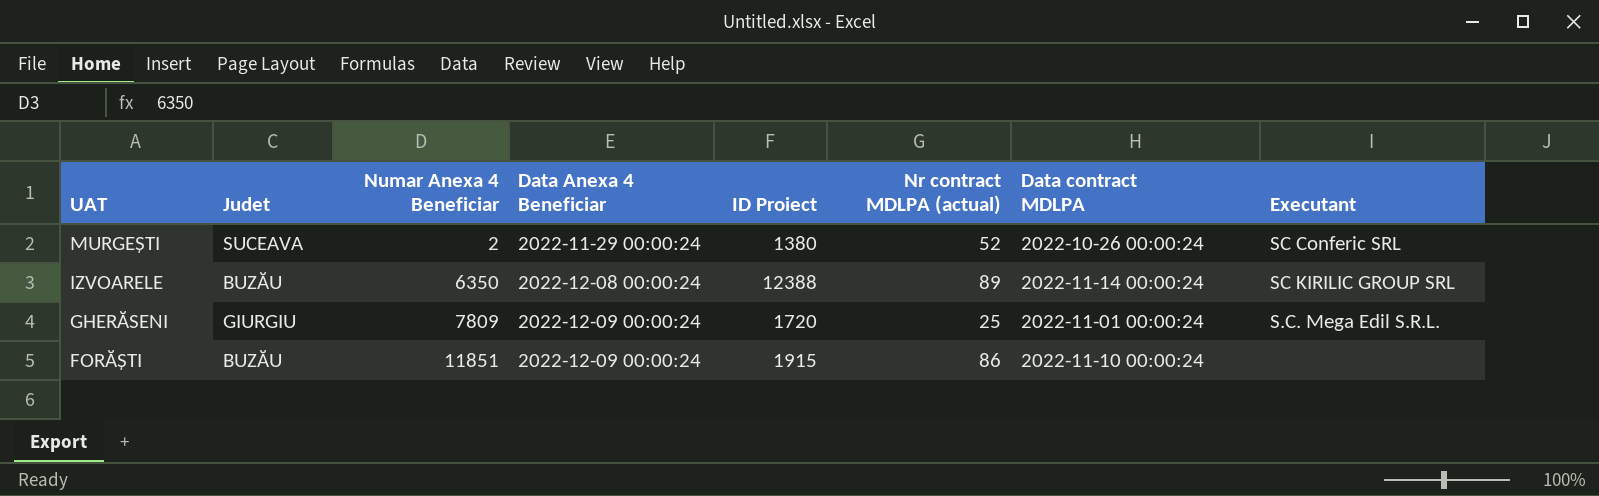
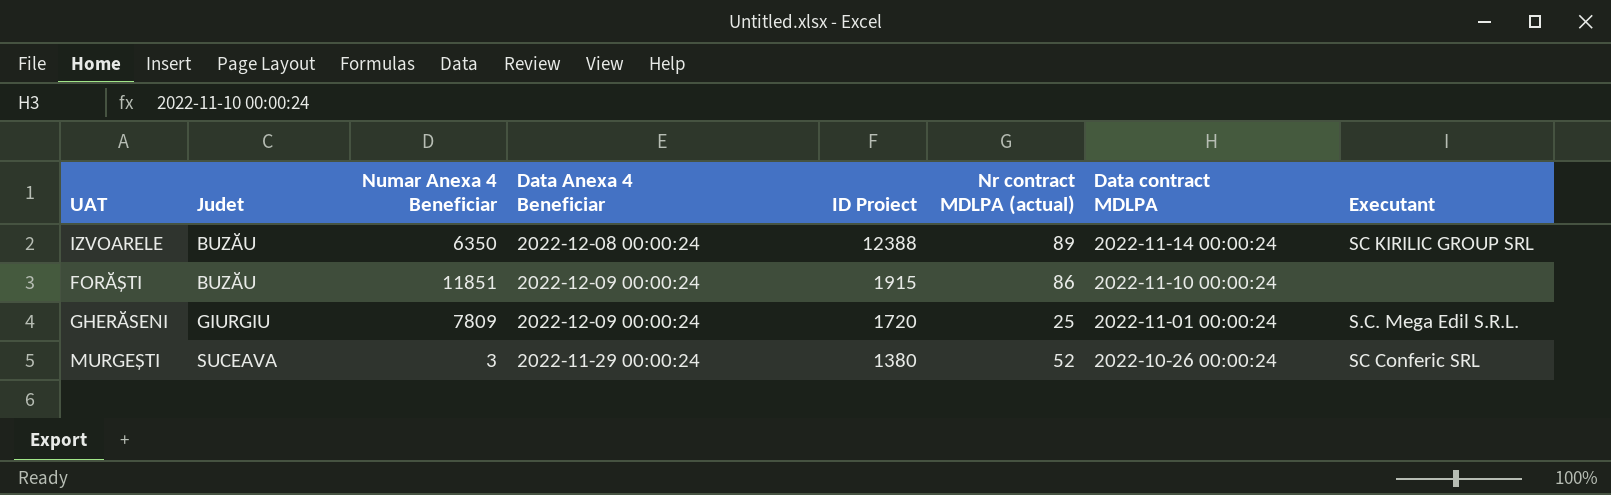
row order: UAT descending -> Judet ascending
MURGEȘTI | Numar Anexa 4 Beneficiar: 2 -> 3

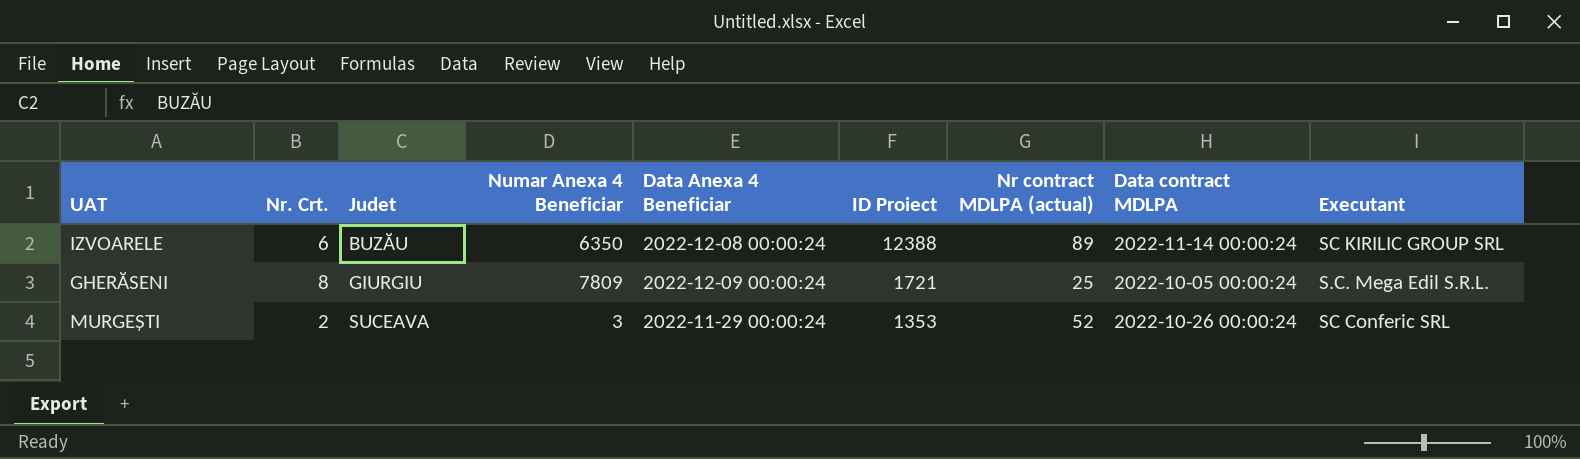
column Nr. Crt. | position: none -> 2
row FORĂȘTI: BUZĂU | 11851 | 2022-12-09 00:00:24 | 1915 | 86 | 2022-11-10 00:00:24 | none -> none
GHERĂSENI | ID Proiect: 1720 -> 1721
GHERĂSENI | Data contract MDLPA: 2022-11-01 00:00:24 -> 2022-10-05 00:00:24
MURGEȘTI | ID Proiect: 1380 -> 1353

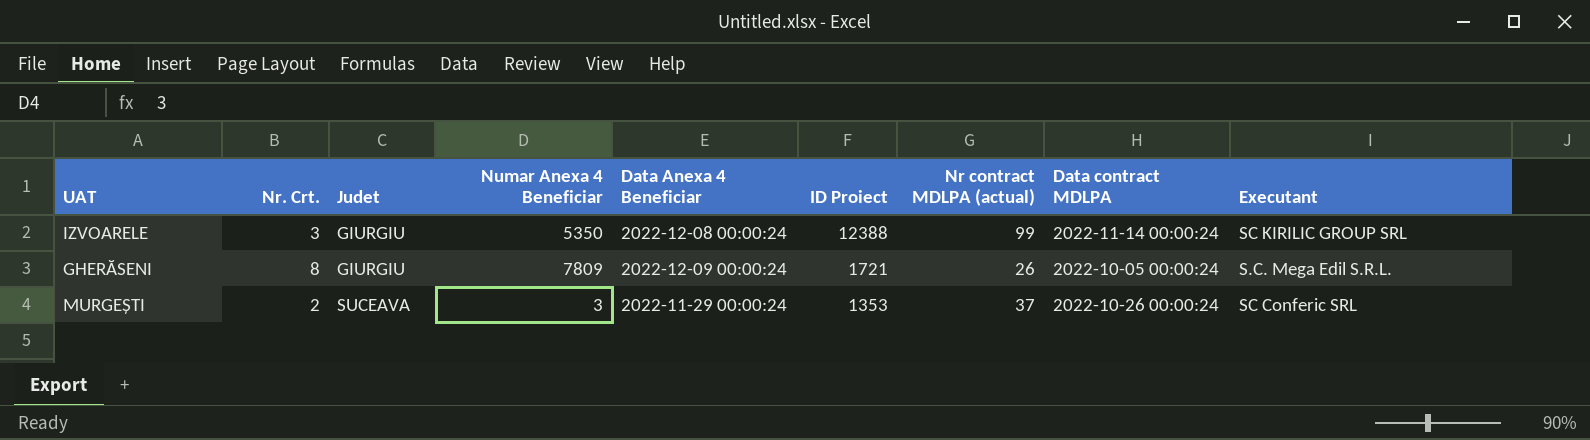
IZVOARELE | Nr. Crt.: 6 -> 3
IZVOARELE | Judet: BUZĂU -> GIURGIU
IZVOARELE | Numar Anexa 4 Beneficiar: 6350 -> 5350
IZVOARELE | Nr contract MDLPA (actual): 89 -> 99
GHERĂSENI | Nr contract MDLPA (actual): 25 -> 26
MURGEȘTI | Nr contract MDLPA (actual): 52 -> 37

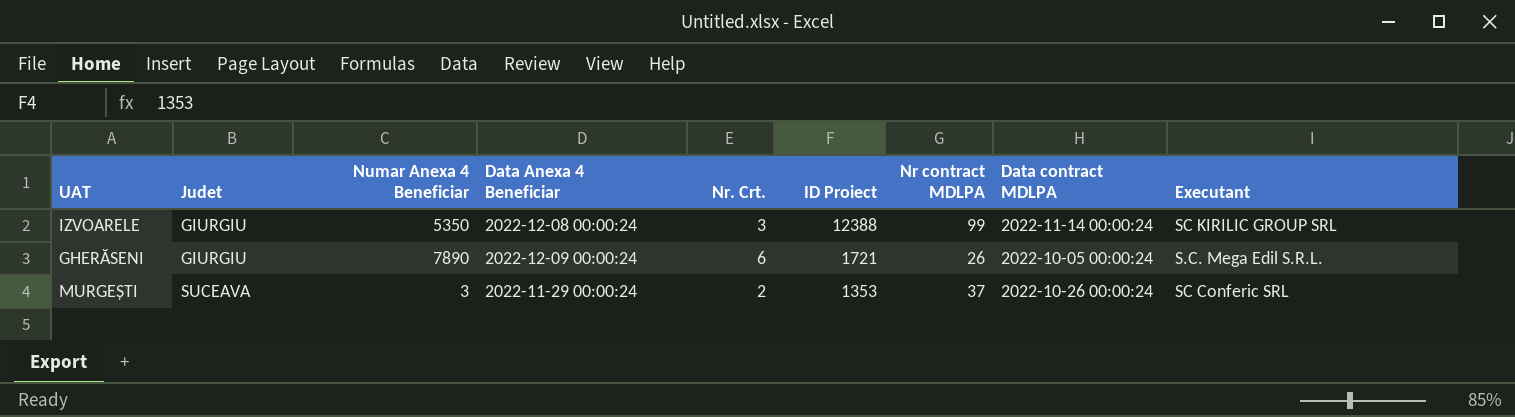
column Nr. Crt. | position: 2 -> 5
column name: Nr contract MDLPA (actual) -> Nr contract MDLPA
GHERĂSENI | Numar Anexa 4 Beneficiar: 7809 -> 7890
GHERĂSENI | Nr. Crt.: 8 -> 6

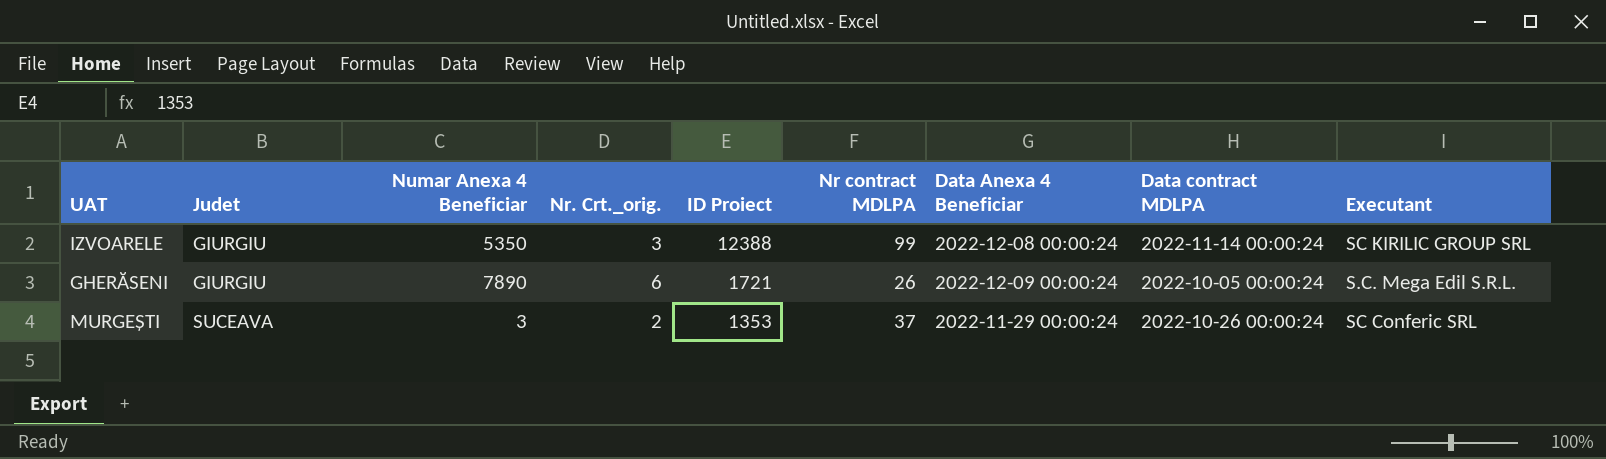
column name: Nr. Crt. -> Nr. Crt._orig.
column Data Anexa 4 Beneficiar | position: 4 -> 7

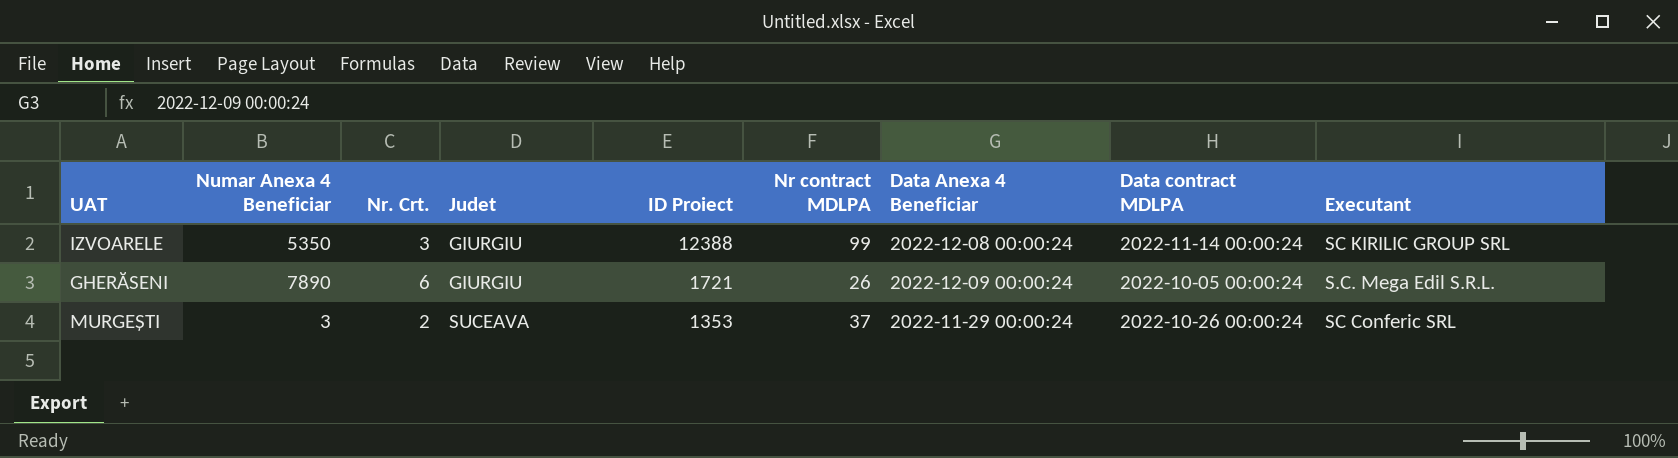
column name: Nr. Crt._orig. -> Nr. Crt.
column Judet | position: 2 -> 4

